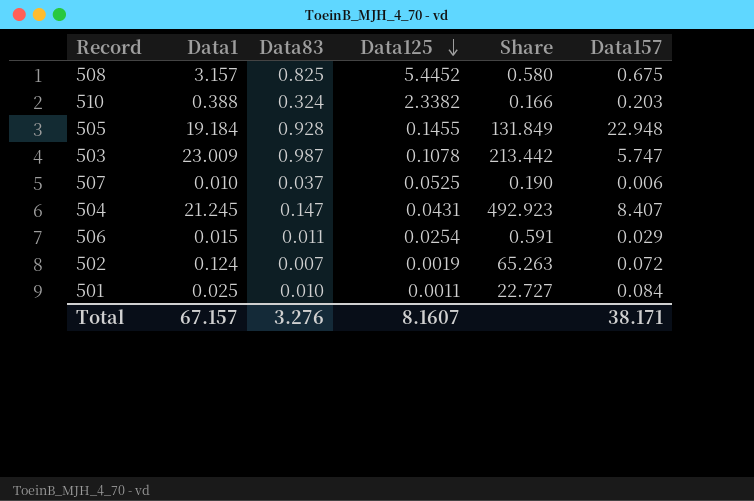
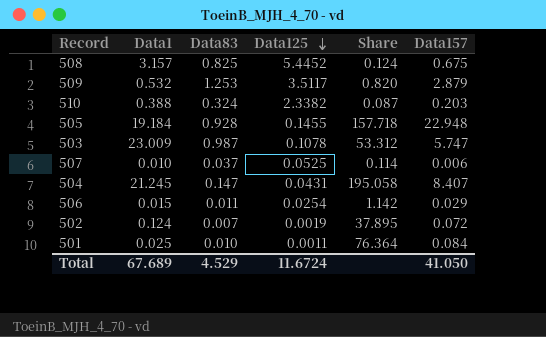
column Share | formula: [Data1] / [Data125] -> [Data157] / [Data125]
row 509: none -> 0.532 | 1.253 | 3.5117 | 0.820 | 2.879
Total | Data1: 67.157 -> 67.689
Total | Data83: 3.276 -> 4.529
Total | Data125: 8.1607 -> 11.6724
Total | Data157: 38.171 -> 41.050

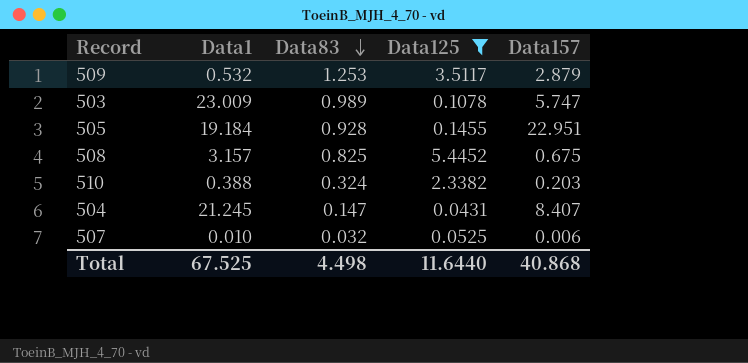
filter: none -> Data125 >= 0.0431
row order: Data125 descending -> Data83 descending
column Share | formula: [Data157] / [Data125] -> none
503 | Data83: 0.987 -> 0.989
505 | Data157: 22.948 -> 22.951
507 | Data83: 0.037 -> 0.032
Total | Data1: 67.689 -> 67.525
Total | Data83: 4.529 -> 4.498
Total | Data125: 11.6724 -> 11.6440
Total | Data157: 41.050 -> 40.868

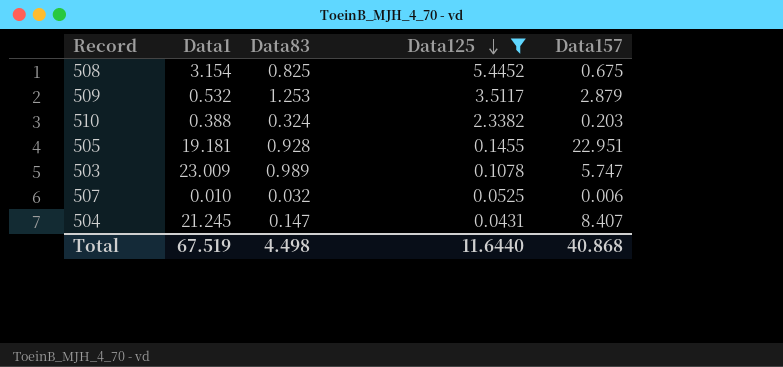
row order: Data83 descending -> Data125 descending
508 | Data1: 3.157 -> 3.154
505 | Data1: 19.184 -> 19.181
Total | Data1: 67.525 -> 67.519

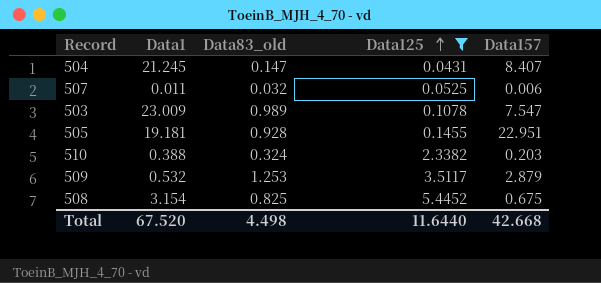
row order: Data125 descending -> Data125 ascending
column name: Data83 -> Data83_old
507 | Data1: 0.010 -> 0.011
503 | Data157: 5.747 -> 7.547
Total | Data1: 67.519 -> 67.520
Total | Data157: 40.868 -> 42.668

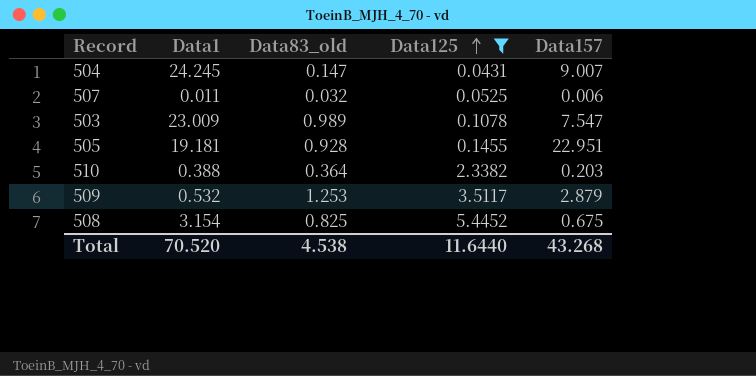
504 | Data1: 21.245 -> 24.245
504 | Data157: 8.407 -> 9.007
510 | Data83_old: 0.324 -> 0.364
Total | Data1: 67.520 -> 70.520
Total | Data83_old: 4.498 -> 4.538
Total | Data157: 42.668 -> 43.268

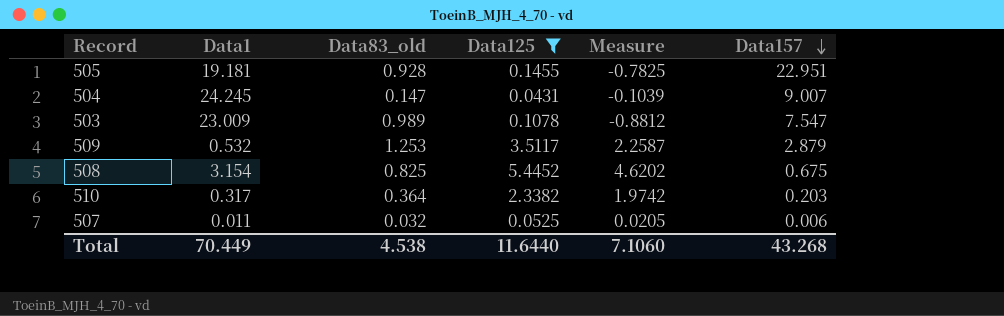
row order: Data125 ascending -> Data157 descending
column Measure | formula: none -> [Data125] - [Data83_old]
510 | Data1: 0.388 -> 0.317
Total | Data1: 70.520 -> 70.449

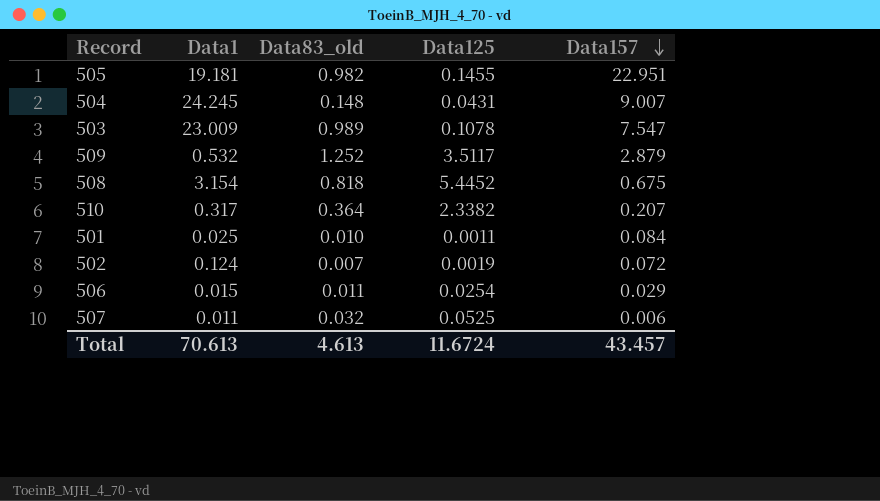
filter: Data125 >= 0.0431 -> none
column Measure | formula: [Data125] - [Data83_old] -> none
505 | Data83_old: 0.928 -> 0.982
504 | Data83_old: 0.147 -> 0.148
509 | Data83_old: 1.253 -> 1.252
508 | Data83_old: 0.825 -> 0.818
510 | Data157: 0.203 -> 0.207
Total | Data1: 70.449 -> 70.613
Total | Data83_old: 4.538 -> 4.613
Total | Data125: 11.6440 -> 11.6724
Total | Data157: 43.268 -> 43.457

